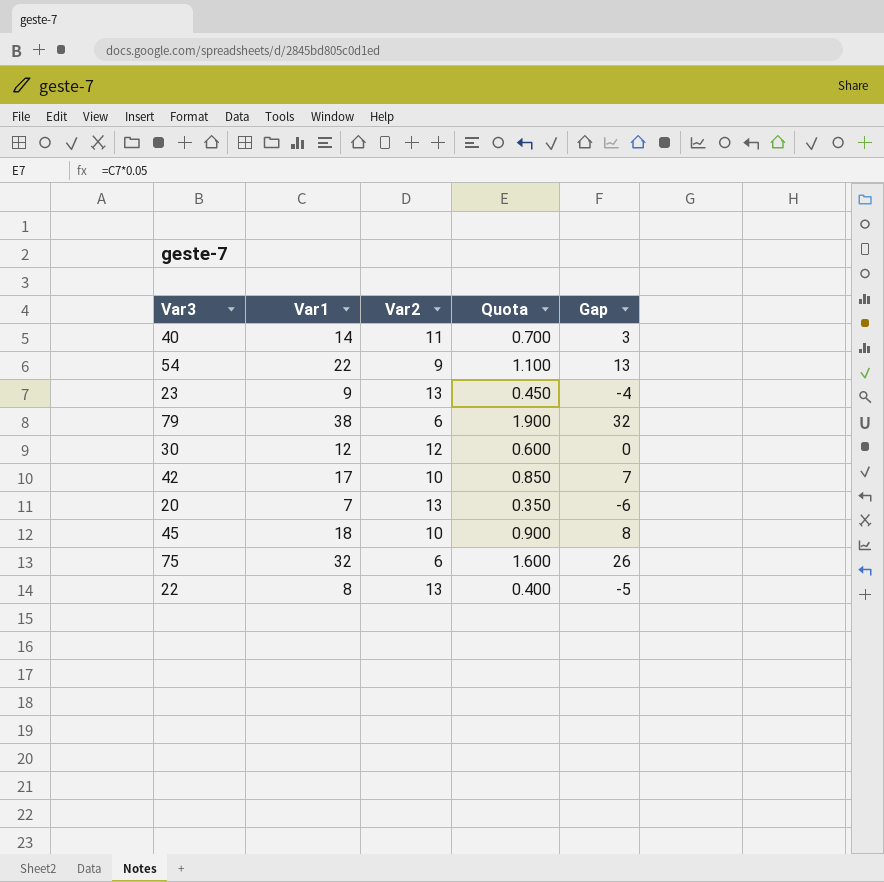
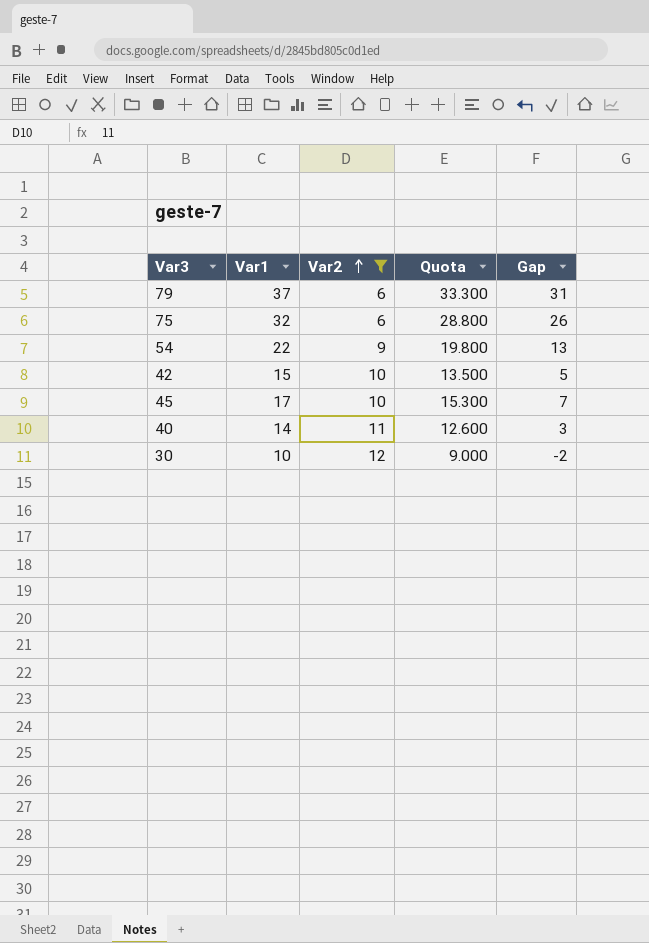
filter: none -> Var2 != 13
row order: none -> Var2 ascending
column Quota | formula: [Var1] * 0.05 -> [Var1] * 0.9
79 | Var1: 38 -> 37
79 | Gap: 32 -> 31
42 | Var1: 17 -> 15
42 | Gap: 7 -> 5
45 | Var1: 18 -> 17
45 | Gap: 8 -> 7
30 | Var1: 12 -> 10
30 | Gap: 0 -> -2

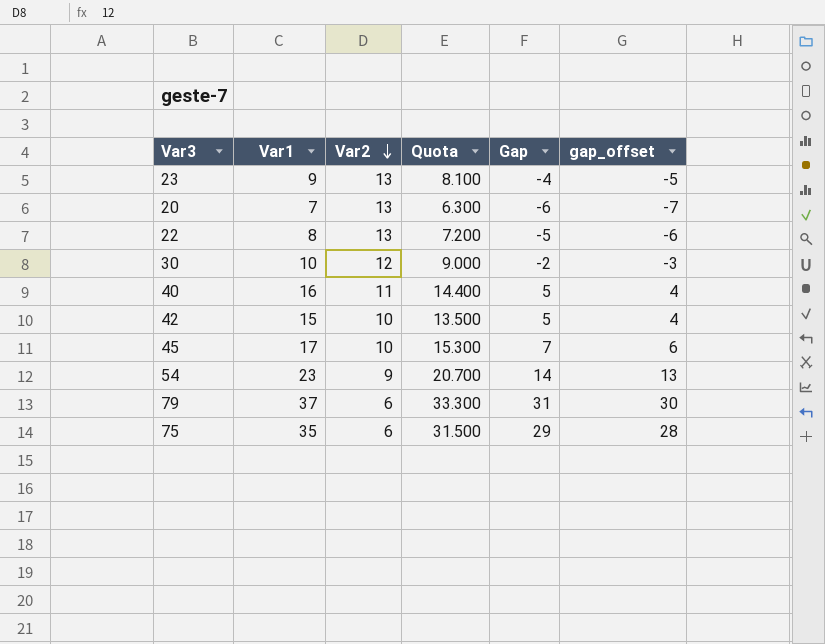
filter: Var2 != 13 -> none
row order: Var2 ascending -> Var2 descending
column gap_offset | formula: none -> [Gap] - 1
40 | Var1: 14 -> 16
40 | Quota: 12.600 -> 14.400
40 | Gap: 3 -> 5
54 | Var1: 22 -> 23
54 | Quota: 19.800 -> 20.700
54 | Gap: 13 -> 14
75 | Var1: 32 -> 35
75 | Quota: 28.800 -> 31.500
75 | Gap: 26 -> 29

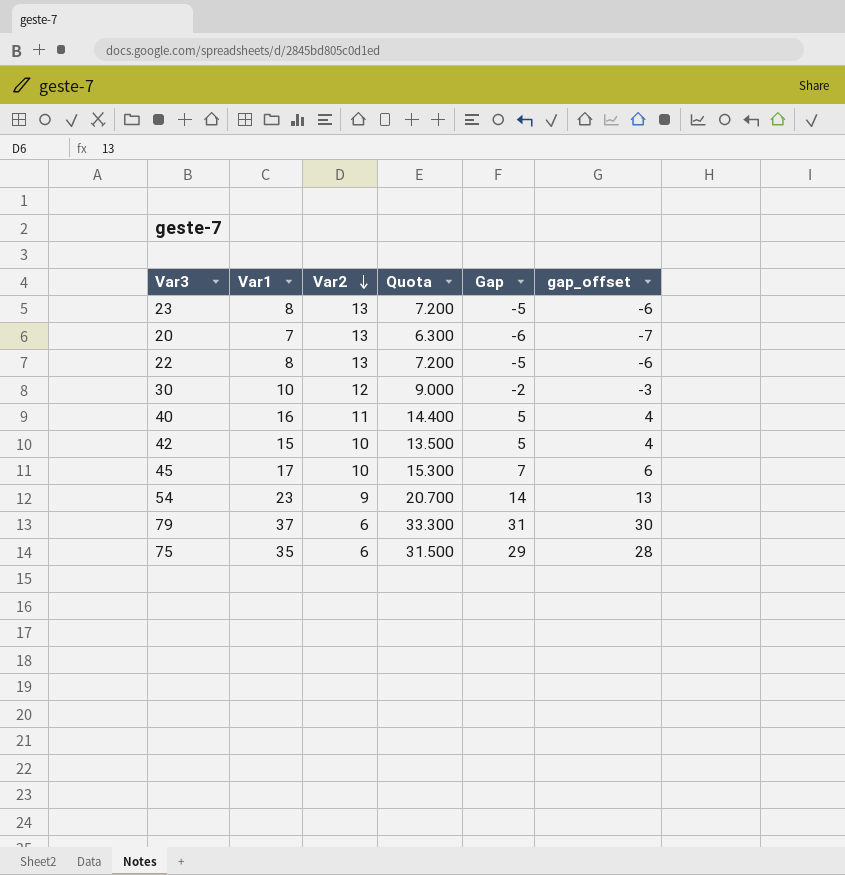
23 | Var1: 9 -> 8
23 | Quota: 8.100 -> 7.200
23 | Gap: -4 -> -5
23 | gap_offset: -5 -> -6

